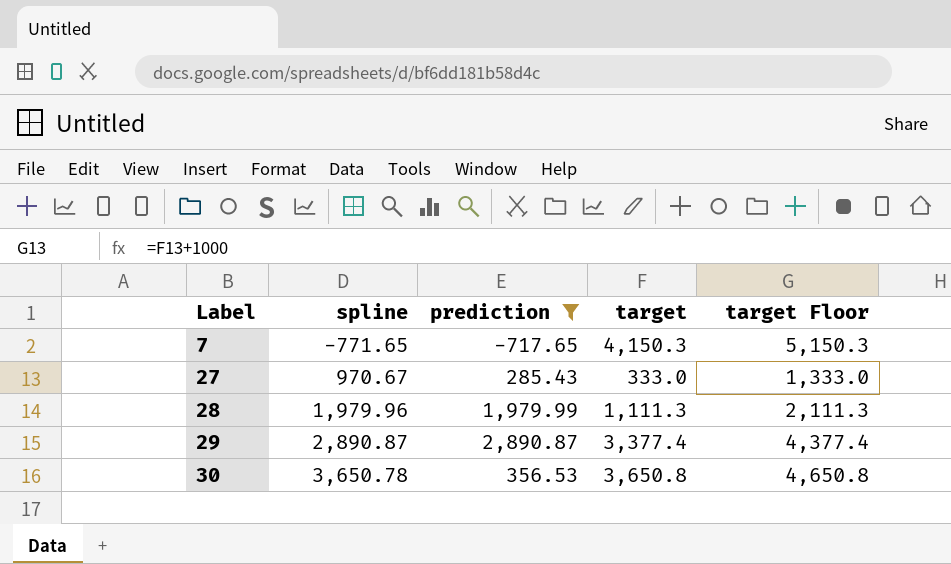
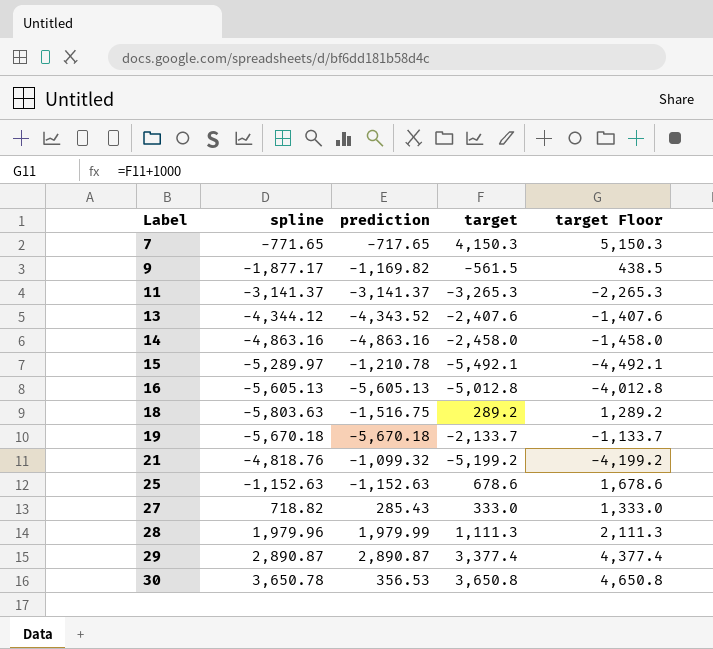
filter: prediction >= -717.65 -> none
27 | spline: 970.67 -> 718.82

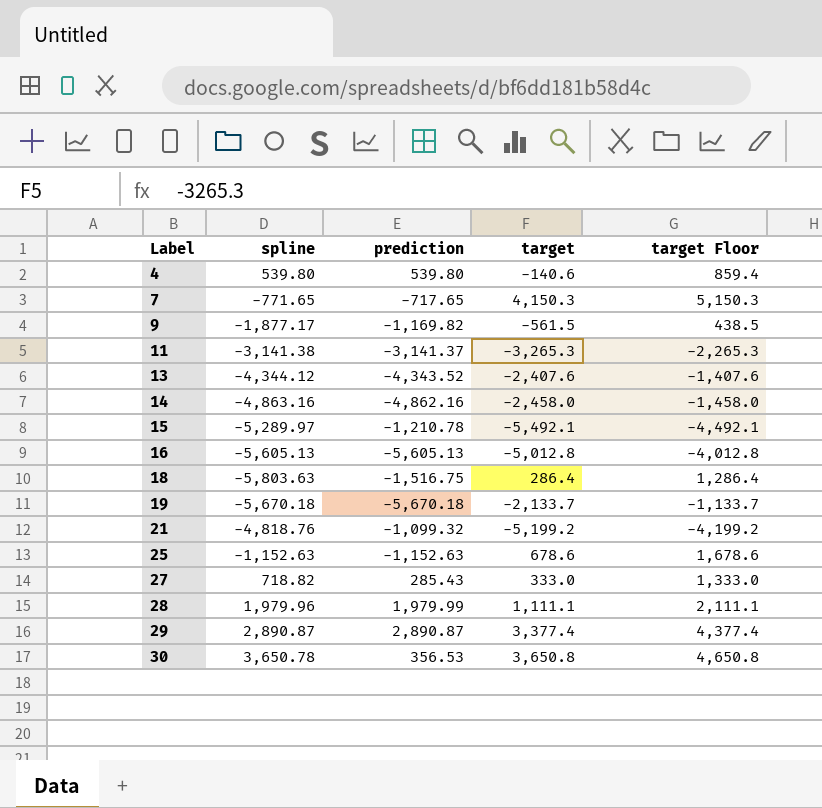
row 4: none -> 539.80 | 539.80 | -140.6 | 859.4
11 | spline: -3,141.37 -> -3,141.38
14 | prediction: -4,863.16 -> -4,862.16
18 | target: 289.2 -> 286.4
18 | target Floor: 1,289.2 -> 1,286.4
28 | target: 1,111.3 -> 1,111.1
28 | target Floor: 2,111.3 -> 2,111.1

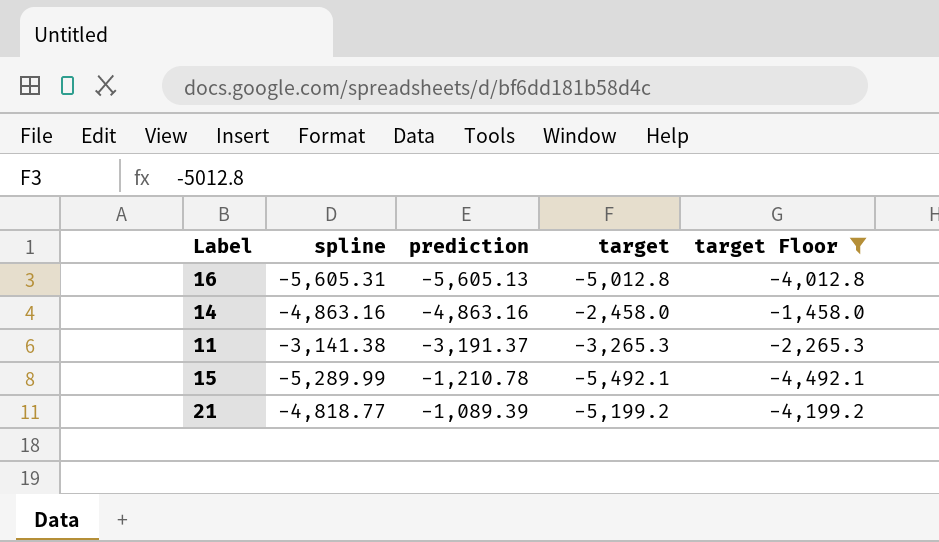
filter: none -> target Floor <= -1,458.0
row order: Label ascending -> prediction ascending
16 | spline: -5,605.13 -> -5,605.31
14 | prediction: -4,862.16 -> -4,863.16
11 | prediction: -3,141.37 -> -3,191.37
15 | spline: -5,289.97 -> -5,289.99
21 | spline: -4,818.76 -> -4,818.77
21 | prediction: -1,099.32 -> -1,089.39

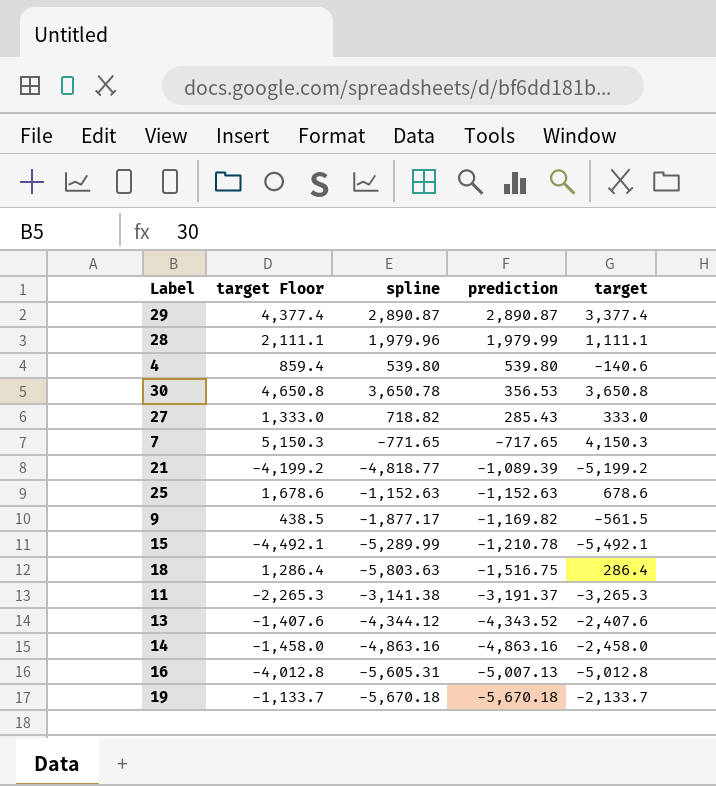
filter: target Floor <= -1,458.0 -> none
row order: prediction ascending -> prediction descending
column target Floor | position: 5 -> 2
16 | prediction: -5,605.13 -> -5,007.13

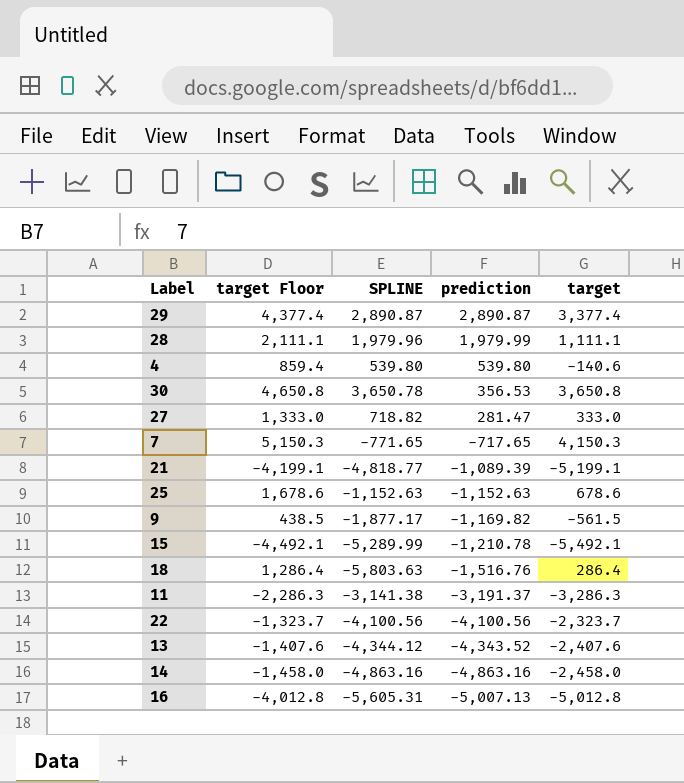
column name: spline -> SPLINE
row 19: -1,133.7 | -5,670.18 | -5,670.18 | -2,133.7 -> none
27 | prediction: 285.43 -> 281.47
21 | target Floor: -4,199.2 -> -4,199.1
21 | target: -5,199.2 -> -5,199.1
18 | prediction: -1,516.75 -> -1,516.76
11 | target Floor: -2,265.3 -> -2,286.3
11 | target: -3,265.3 -> -3,286.3
row 22: none -> -1,323.7 | -4,100.56 | -4,100.56 | -2,323.7

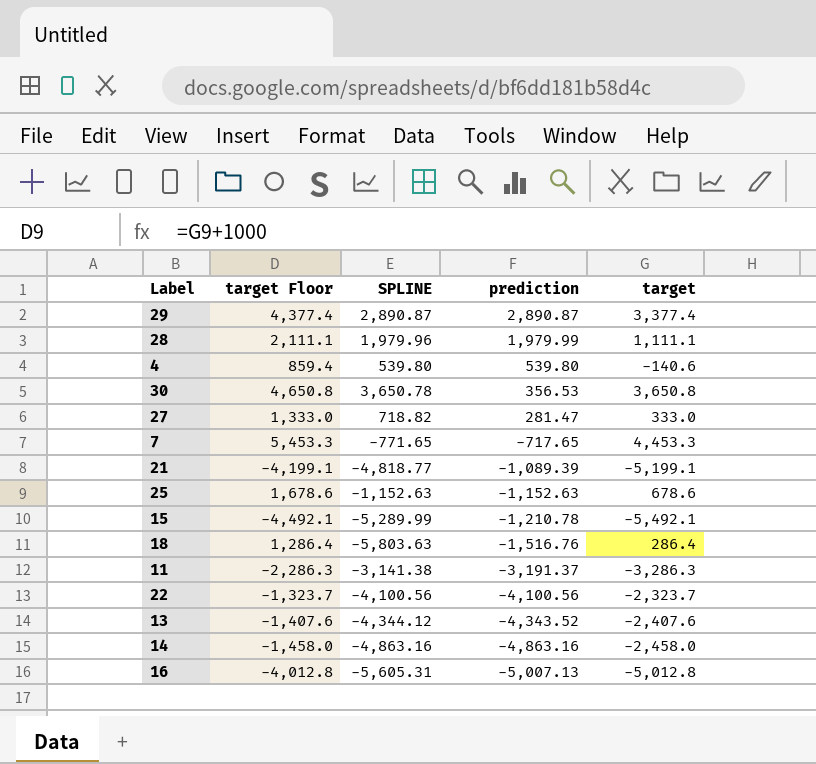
row 9: 438.5 | -1,877.17 | -1,169.82 | -561.5 -> none
7 | target Floor: 5,150.3 -> 5,453.3
7 | target: 4,150.3 -> 4,453.3

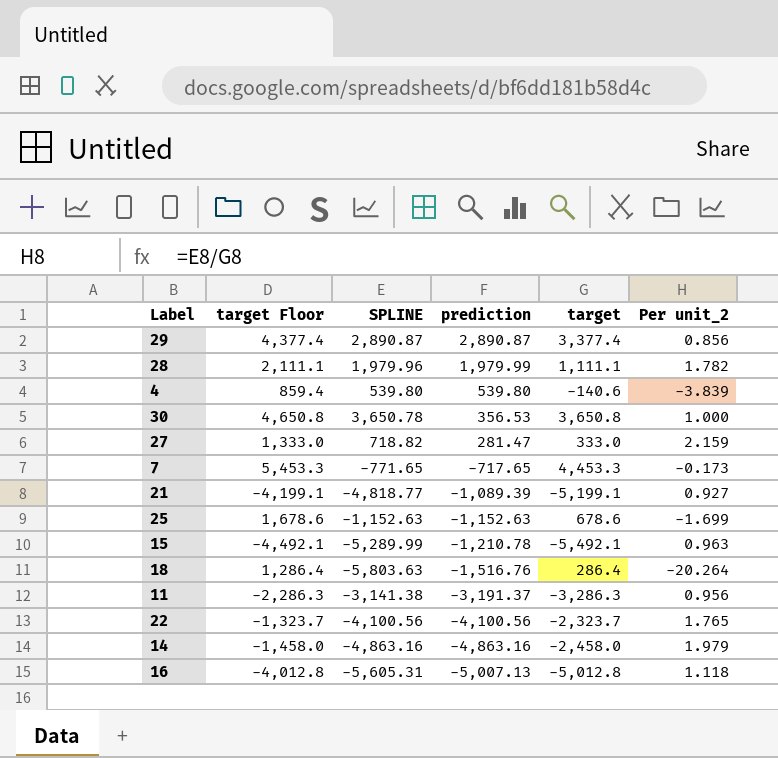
column Per unit_2 | formula: none -> [SPLINE] / [target]
row 13: -1,407.6 | -4,344.12 | -4,343.52 | -2,407.6 -> none

